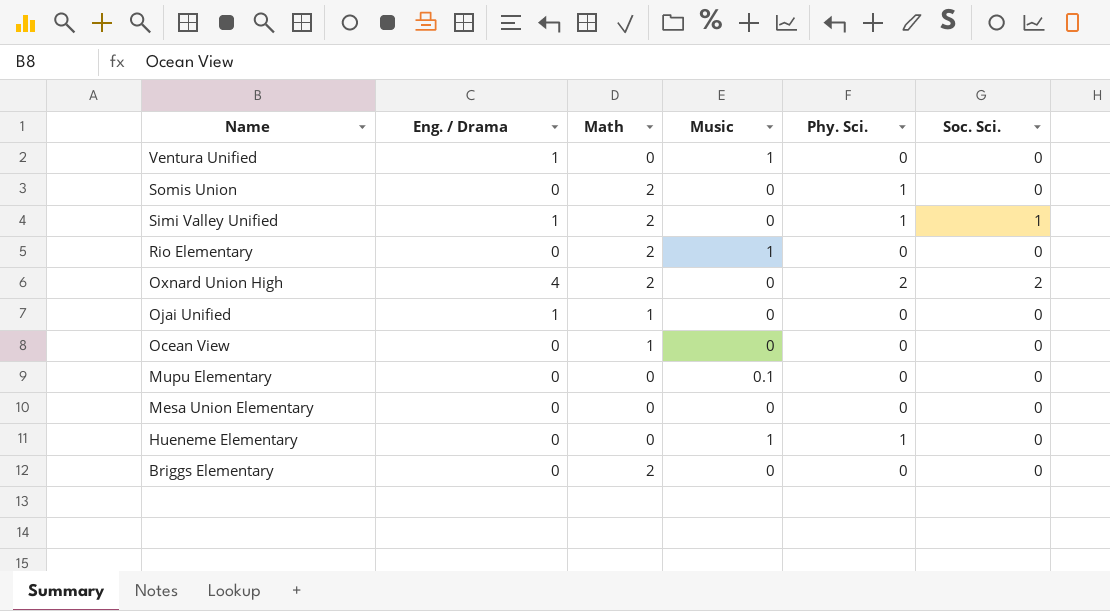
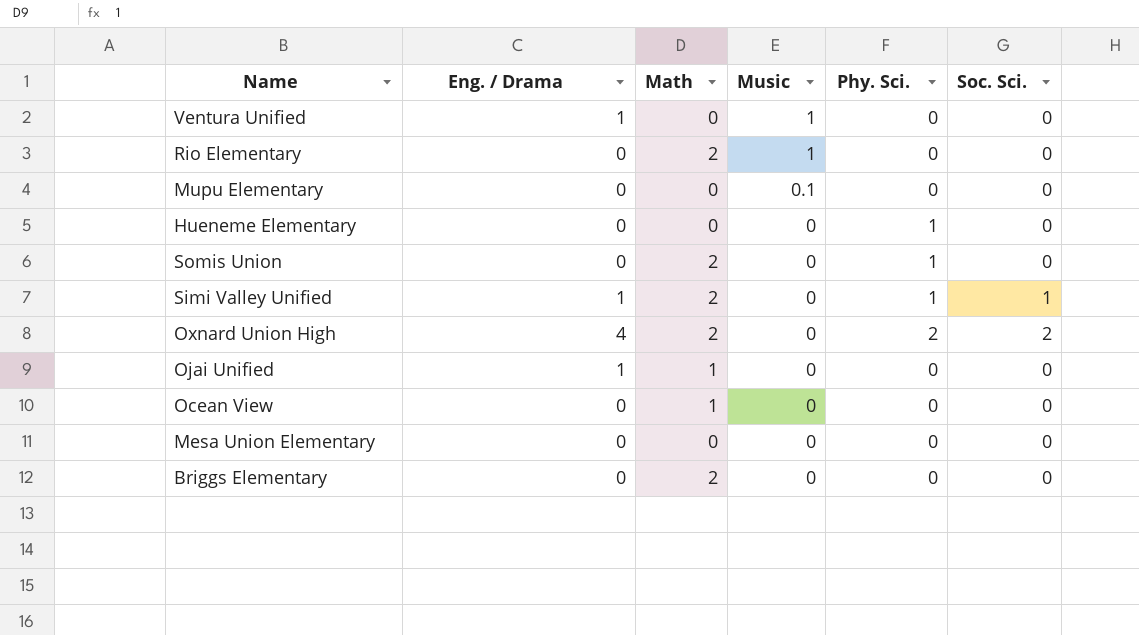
row order: Name descending -> Music descending
Hueneme Elementary | Music: 1 -> 0

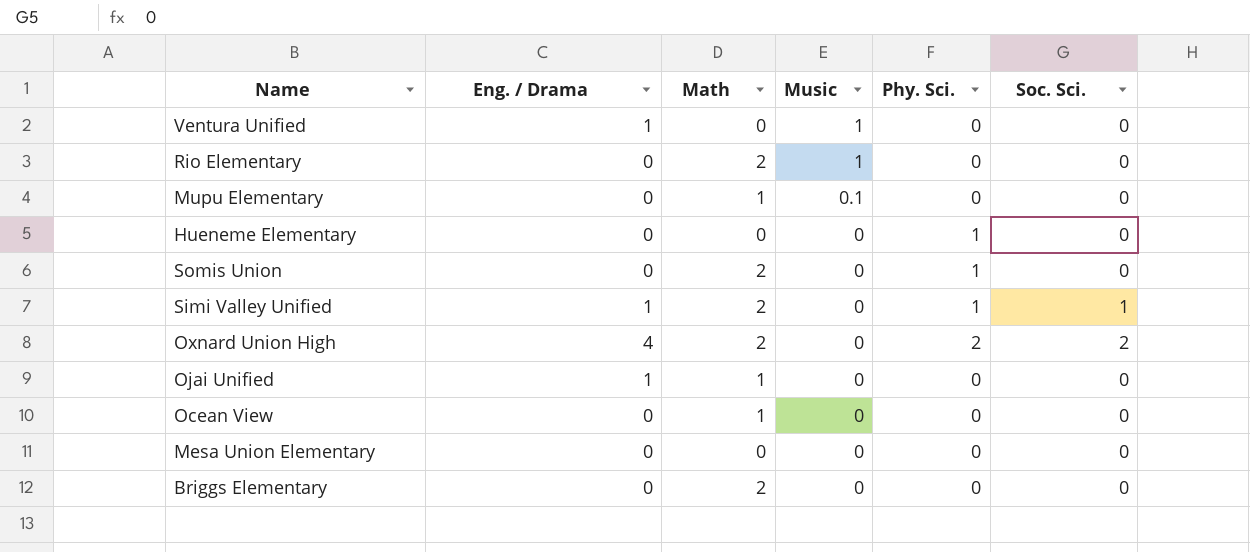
Mupu Elementary | Math: 0 -> 1

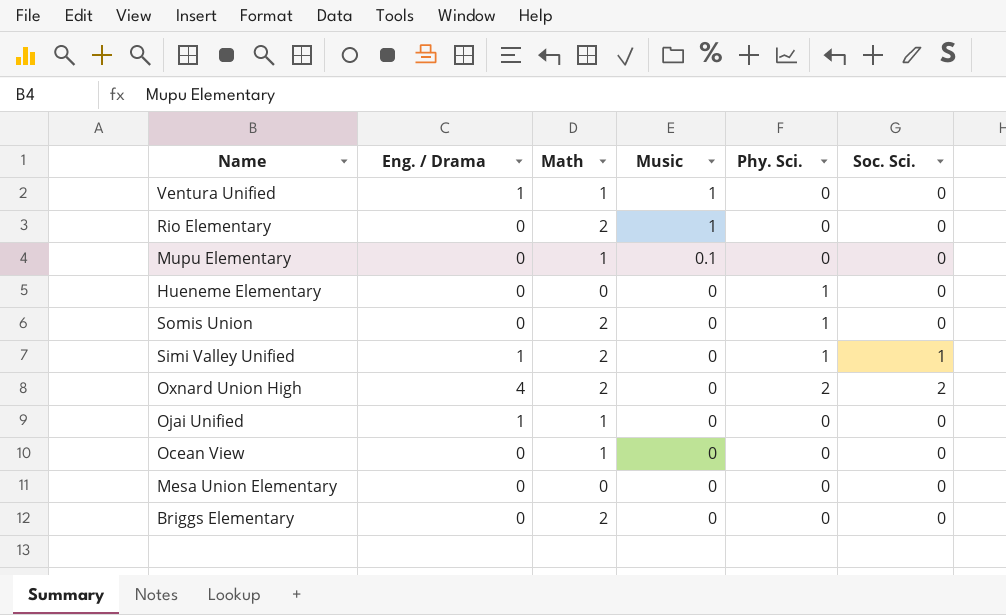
Ventura Unified | Math: 0 -> 1

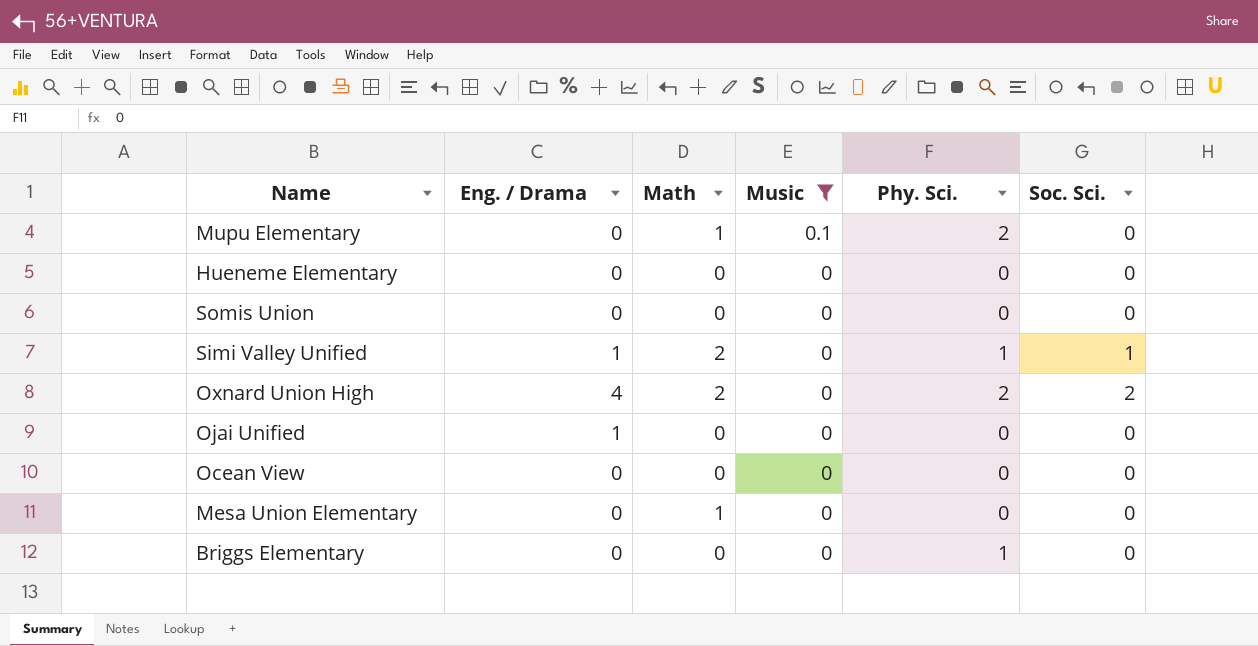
filter: none -> Music != 1
Mupu Elementary | Phy. Sci.: 0 -> 2
Hueneme Elementary | Phy. Sci.: 1 -> 0
Somis Union | Math: 2 -> 0
Somis Union | Phy. Sci.: 1 -> 0
Ojai Unified | Math: 1 -> 0
Ocean View | Math: 1 -> 0
Mesa Union Elementary | Math: 0 -> 1
Briggs Elementary | Math: 2 -> 0
Briggs Elementary | Phy. Sci.: 0 -> 1

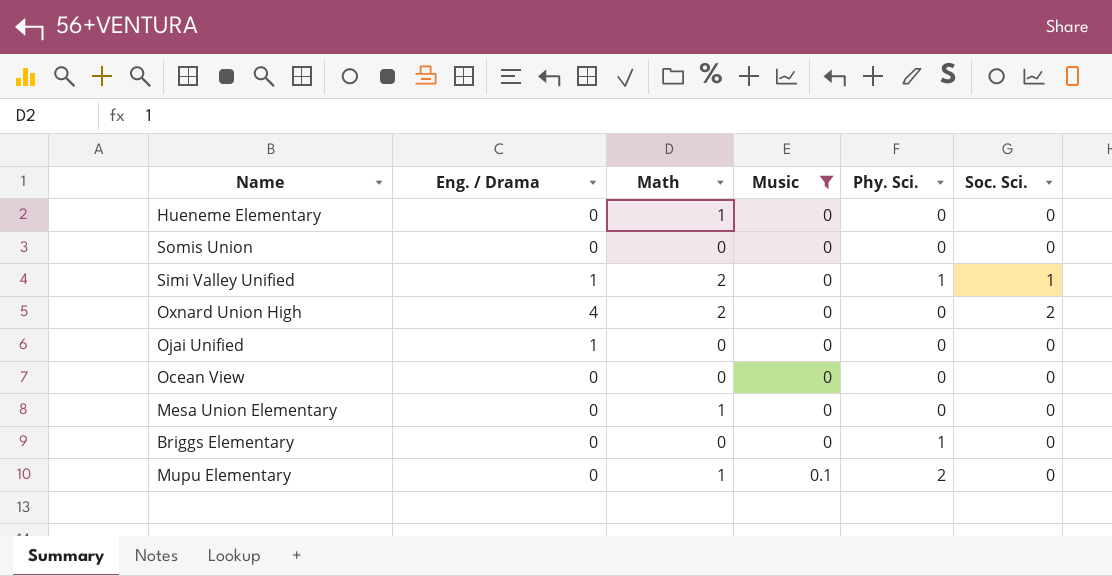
row order: Music descending -> Music ascending
Hueneme Elementary | Math: 0 -> 1
Oxnard Union High | Phy. Sci.: 2 -> 0

